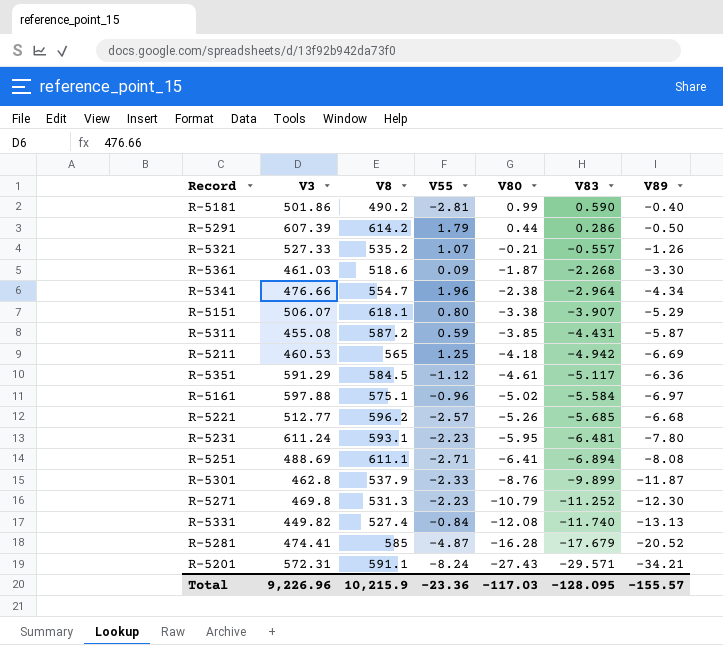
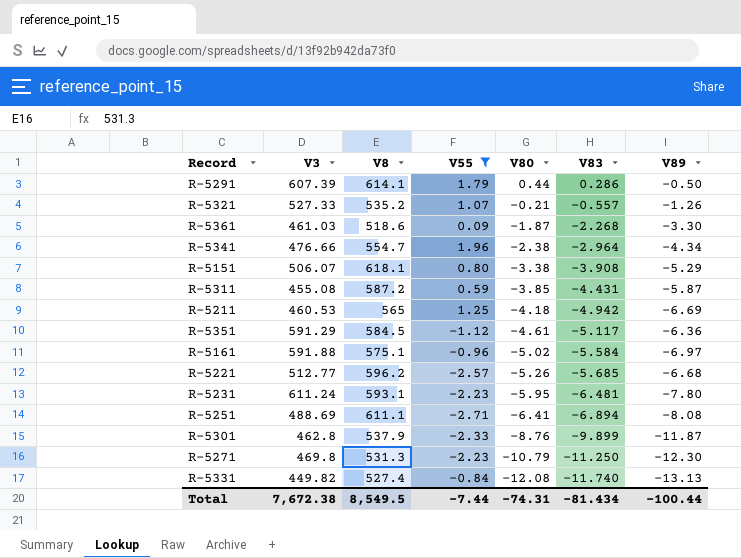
filter: none -> V55 >= -2.71
R-5291 | V8: 614.2 -> 614.1
R-5151 | V83: -3.907 -> -3.908
R-5161 | V3: 597.88 -> 591.88
R-5271 | V83: -11.252 -> -11.250
Total | V3: 9,226.96 -> 7,672.38
Total | V8: 10,215.9 -> 8,549.5
Total | V55: -23.36 -> -7.44
Total | V80: -117.03 -> -74.31
Total | V83: -128.095 -> -81.434
Total | V89: -155.57 -> -100.44

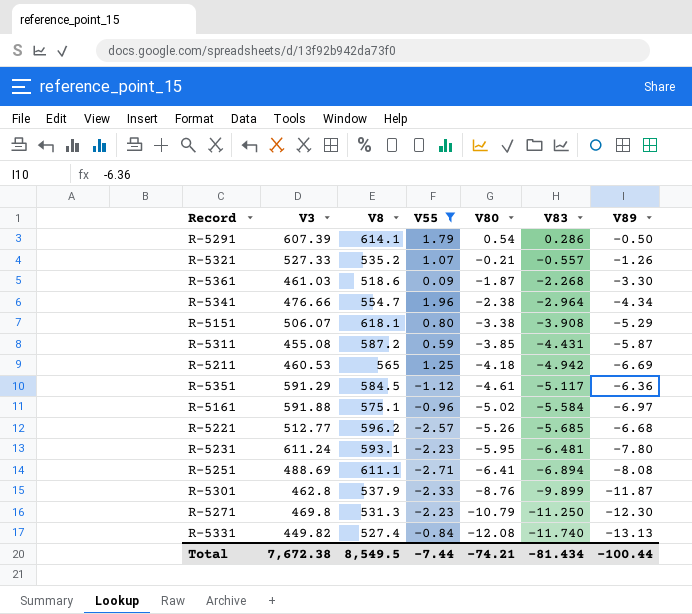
R-5291 | V80: 0.44 -> 0.54
Total | V80: -74.31 -> -74.21

